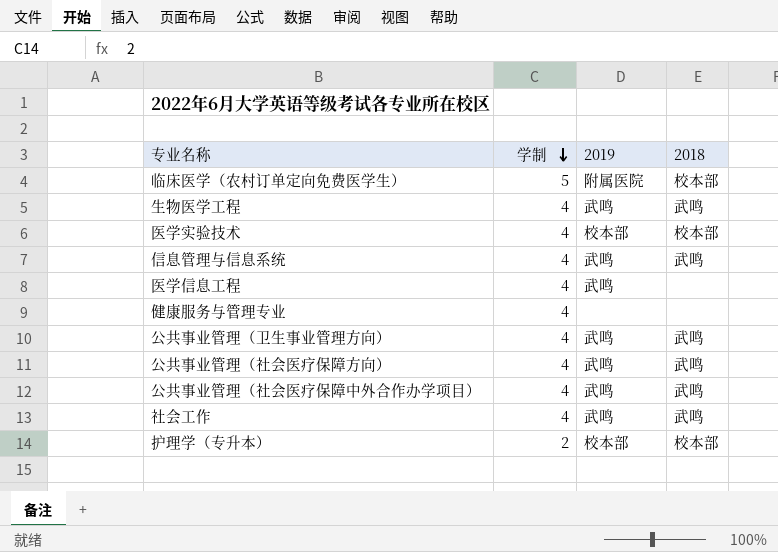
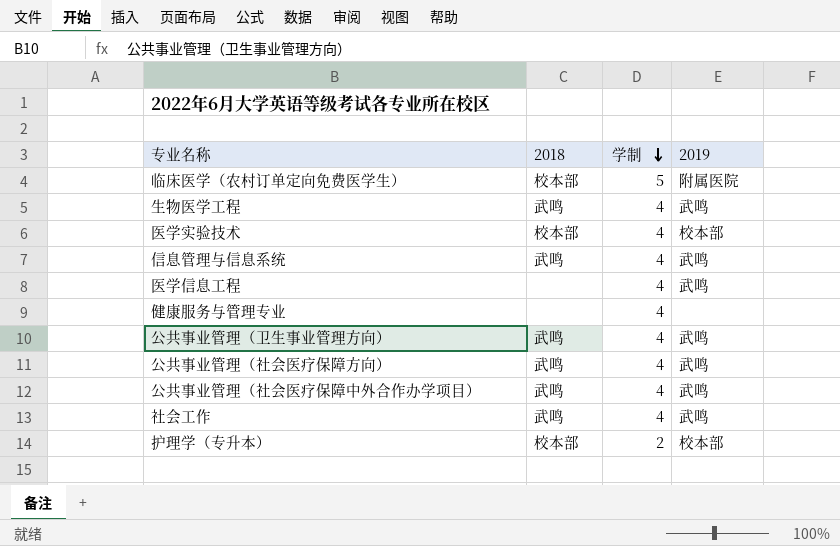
column 2018 | position: 4 -> 2

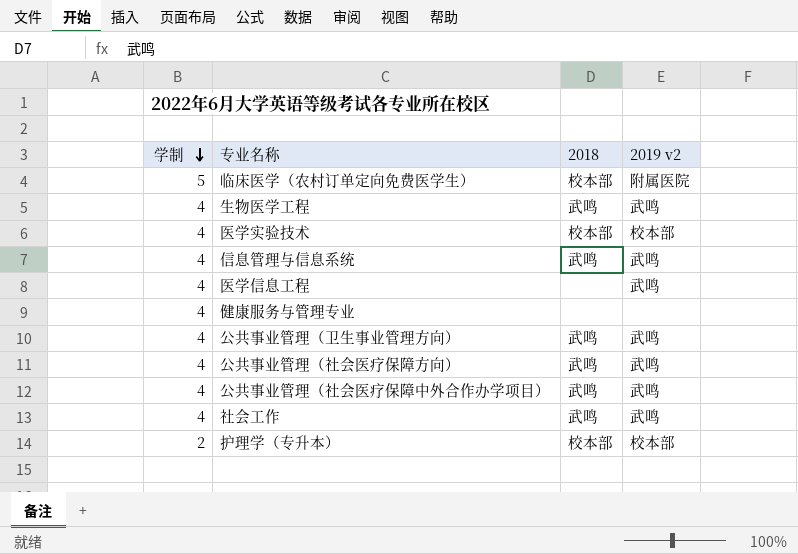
column 学制 | position: 3 -> 1
column name: 2019 -> 2019 v2

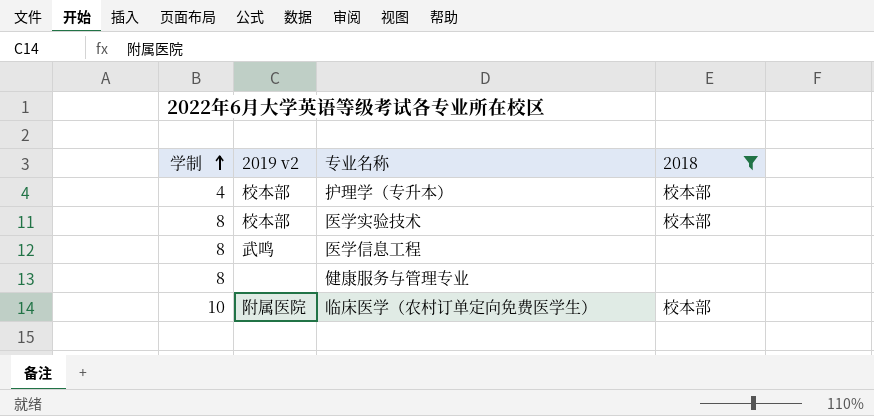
filter: none -> 2018 != 武鸣
row order: 学制 descending -> 学制 ascending
column 2019 v2 | position: 4 -> 2
护理学（专升本） | 学制: 2 -> 4
医学实验技术 | 学制: 4 -> 8
医学信息工程 | 学制: 4 -> 8
健康服务与管理专业 | 学制: 4 -> 8
临床医学（农村订单定向免费医学生） | 学制: 5 -> 10

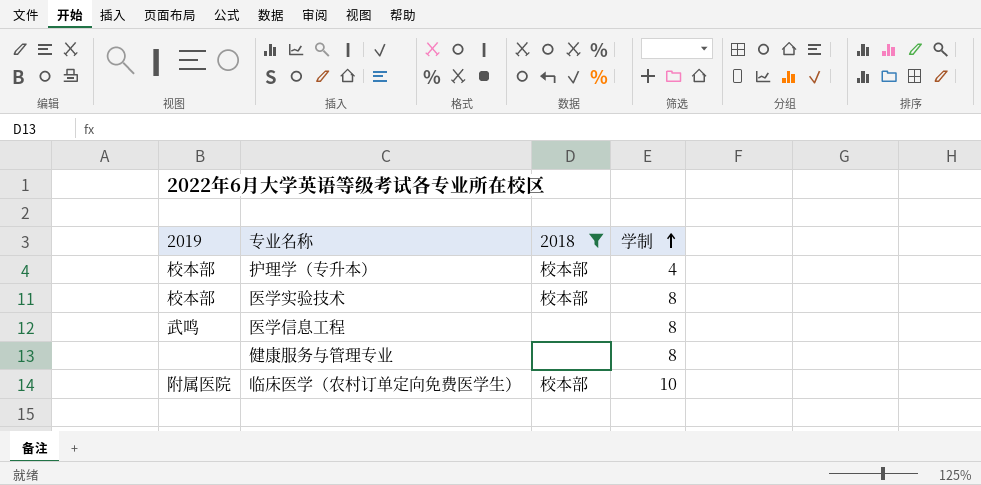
column name: 2019 v2 -> 2019
column 学制 | position: 1 -> 4

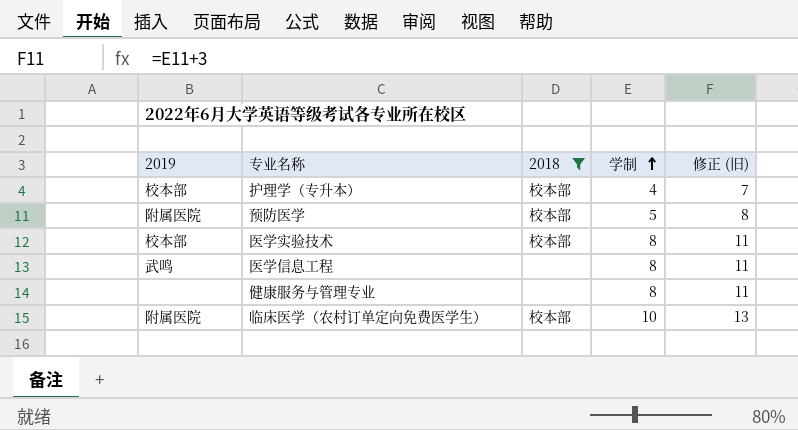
column 修正 (旧) | formula: none -> [学制] + 3
row 预防医学: none -> 附属医院 | 校本部 | 5 | 8

